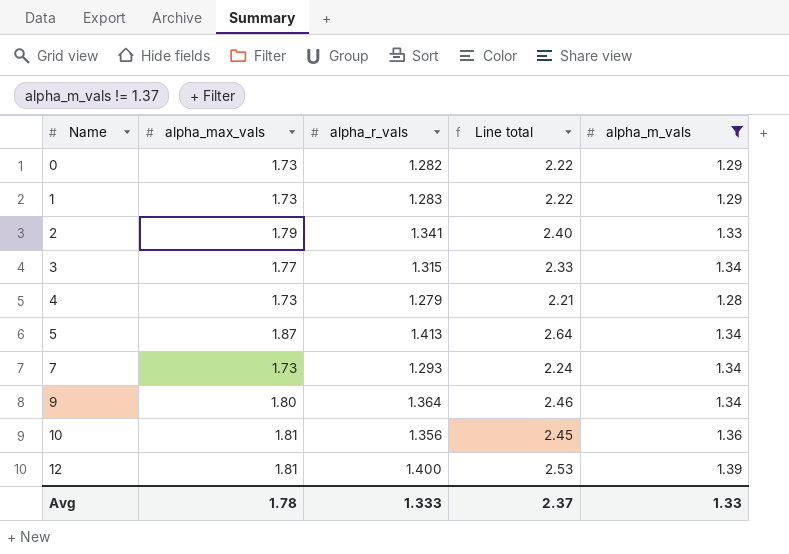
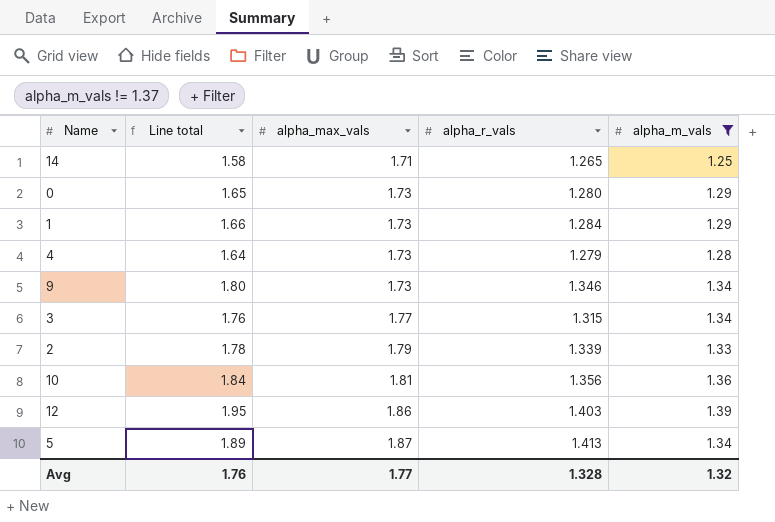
row order: Name ascending -> alpha_max_vals ascending
column Line total | formula: [alpha_max_vals] * [alpha_r_vals] -> [alpha_r_vals] * [alpha_m_vals]
column Line total | position: 4 -> 2
row 7: 1.73 | 1.293 | 2.24 | 1.34 -> none
row 14: none -> 1.58 | 1.71 | 1.265 | 1.25
0 | alpha_r_vals: 1.282 -> 1.280
1 | alpha_r_vals: 1.283 -> 1.284
9 | alpha_max_vals: 1.80 -> 1.73
9 | alpha_r_vals: 1.364 -> 1.346
2 | alpha_r_vals: 1.341 -> 1.339
12 | alpha_max_vals: 1.81 -> 1.86
12 | alpha_r_vals: 1.400 -> 1.403
Avg | Line total: 2.37 -> 1.76
Avg | alpha_max_vals: 1.78 -> 1.77
Avg | alpha_r_vals: 1.333 -> 1.328
Avg | alpha_m_vals: 1.33 -> 1.32

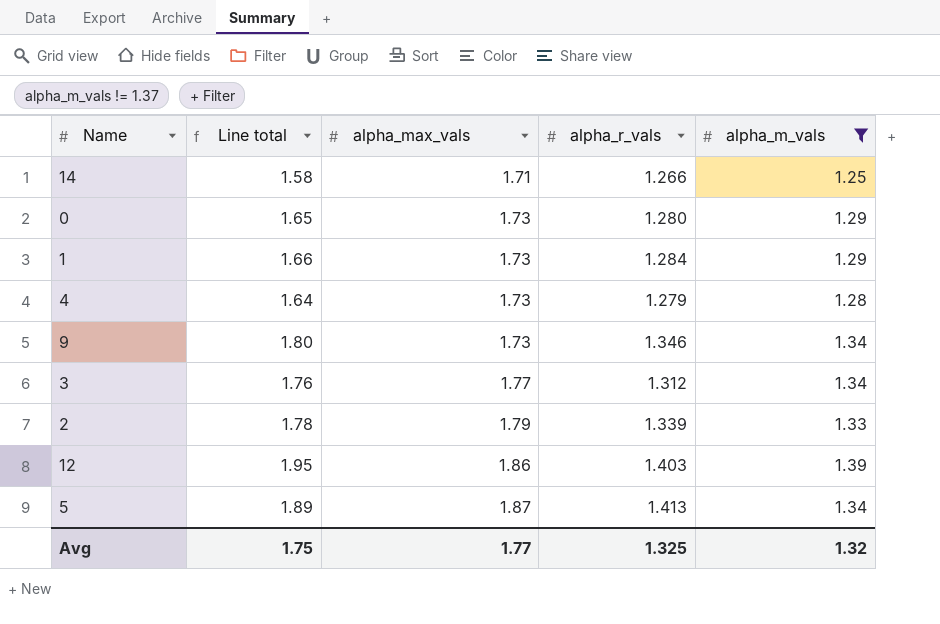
row 10: 1.84 | 1.81 | 1.356 | 1.36 -> none
14 | alpha_r_vals: 1.265 -> 1.266
3 | alpha_r_vals: 1.315 -> 1.312
Avg | Line total: 1.76 -> 1.75
Avg | alpha_r_vals: 1.328 -> 1.325

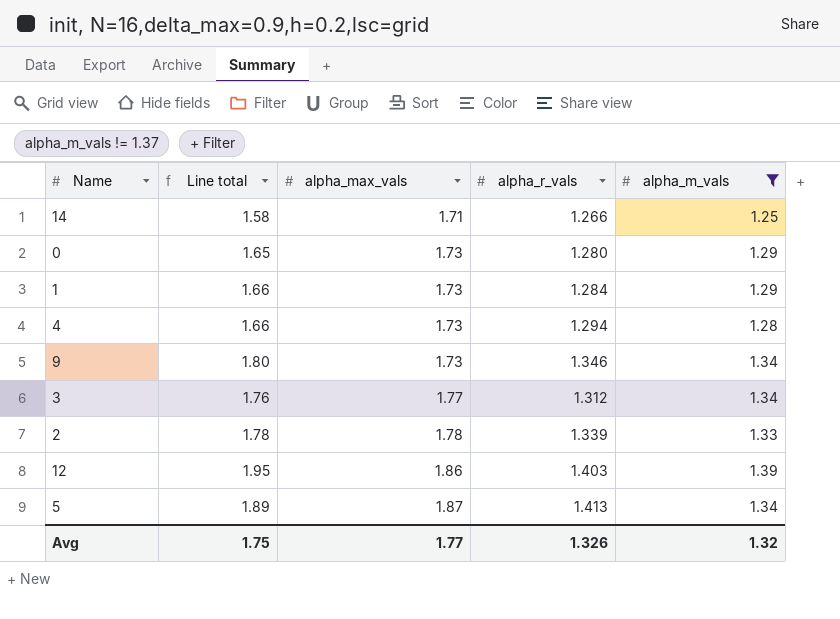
4 | Line total: 1.64 -> 1.66
4 | alpha_r_vals: 1.279 -> 1.294
2 | alpha_max_vals: 1.79 -> 1.78
Avg | alpha_r_vals: 1.325 -> 1.326

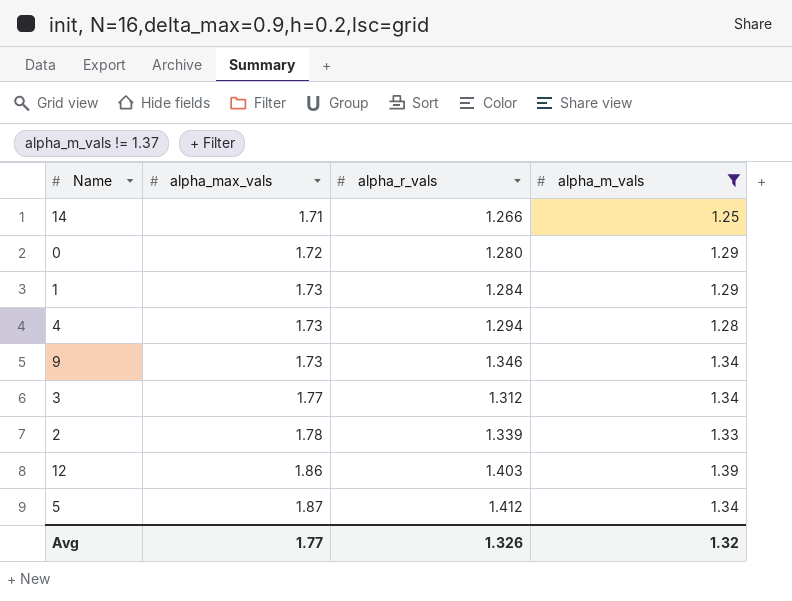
column Line total | formula: [alpha_r_vals] * [alpha_m_vals] -> none
0 | alpha_max_vals: 1.73 -> 1.72
5 | alpha_r_vals: 1.413 -> 1.412

